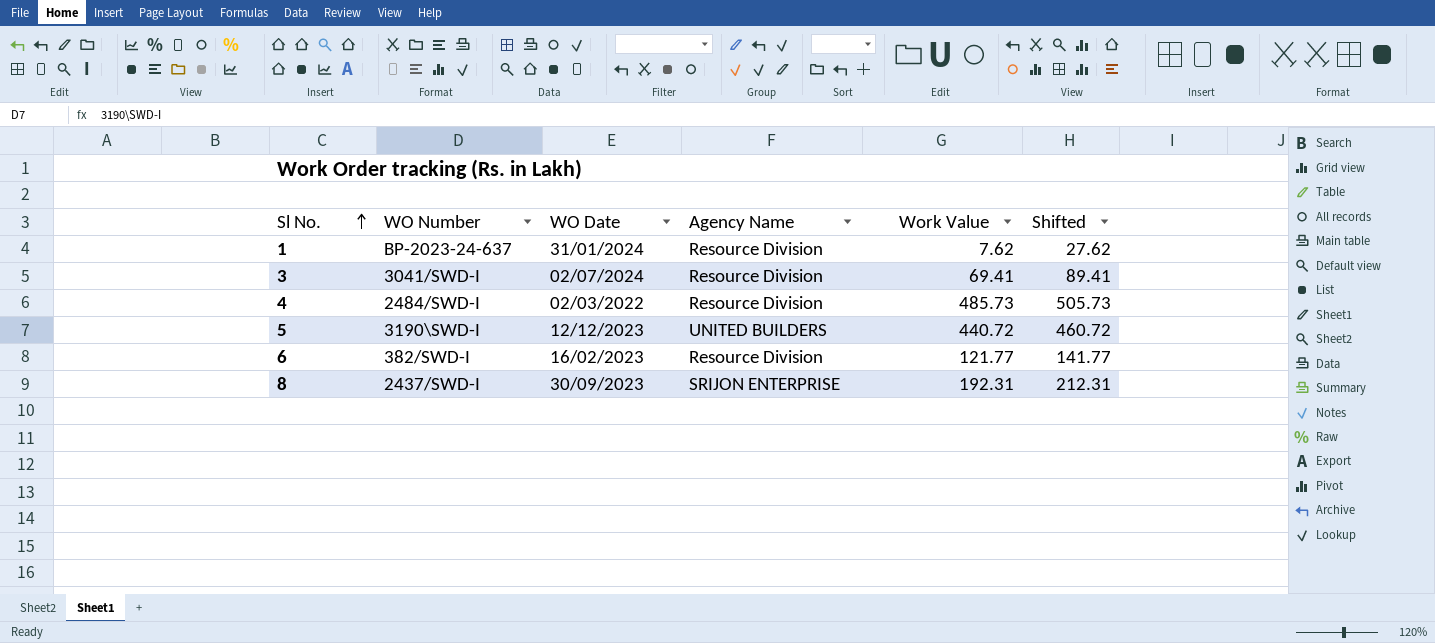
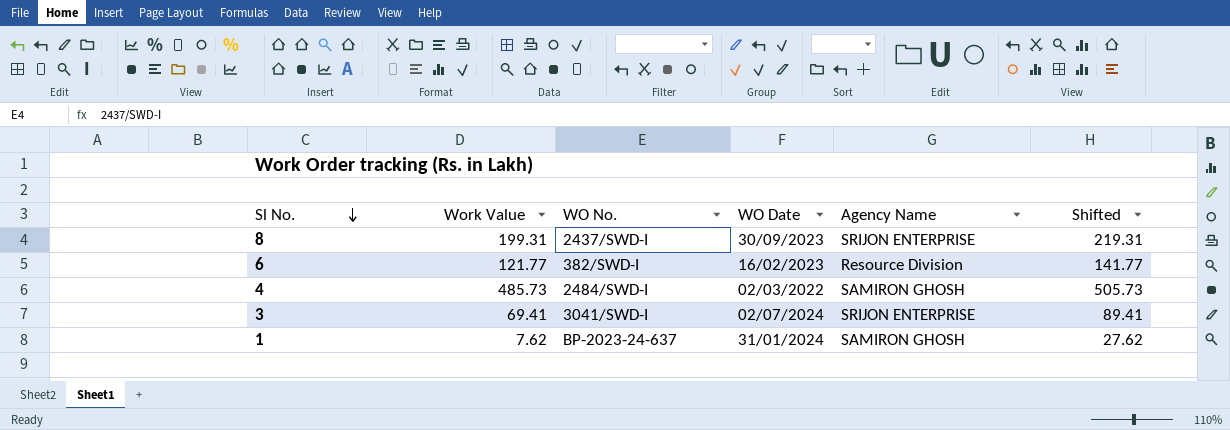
row order: Sl No. ascending -> Sl No. descending
column Work Value | position: 5 -> 2
column name: WO Number -> WO No.
row 5: 3190\SWD-I | 12/12/2023 | UNITED BUILDERS | 440.72 | 460.72 -> none
8 | Work Value: 192.31 -> 199.31
8 | Shifted: 212.31 -> 219.31
4 | Agency Name: Resource Division -> SAMIRON GHOSH
3 | Agency Name: Resource Division -> SRIJON ENTERPRISE
1 | Agency Name: Resource Division -> SAMIRON GHOSH

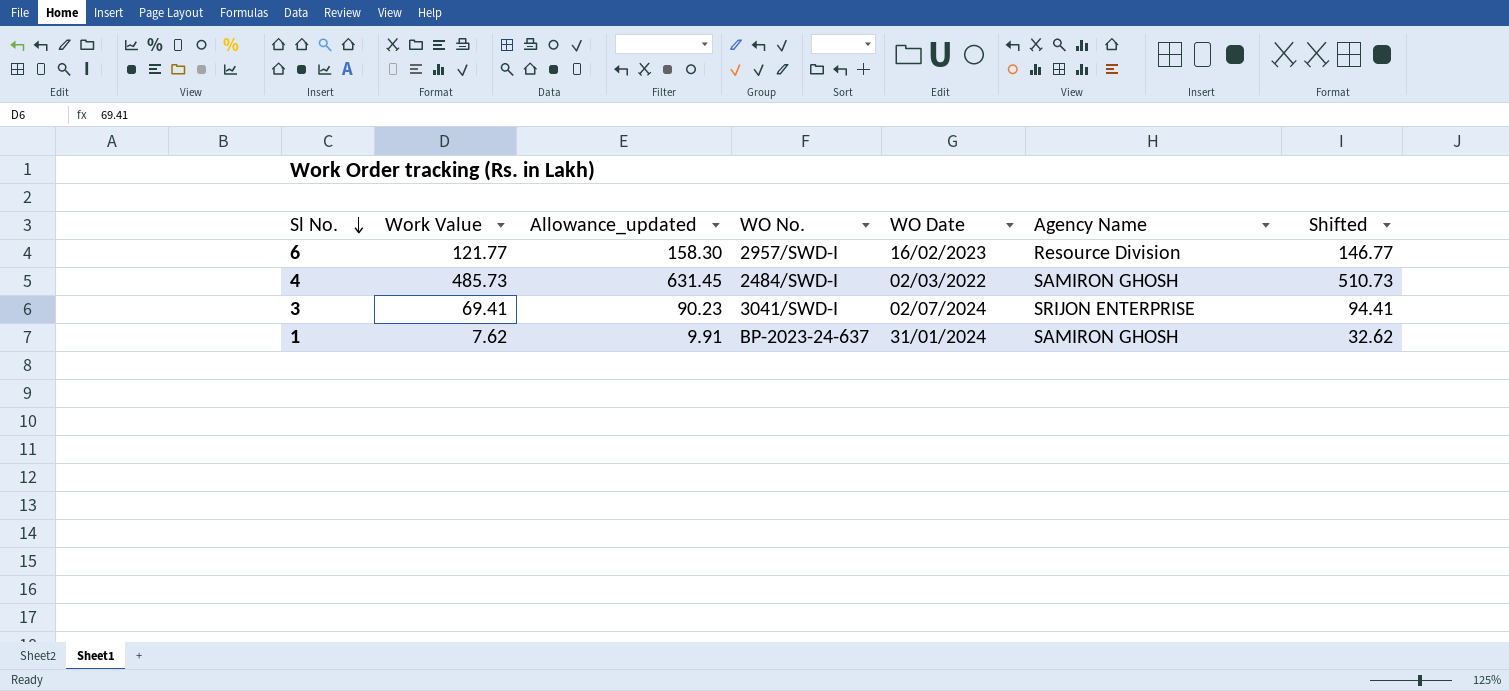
column Allowance_updated | formula: none -> [Work Value] * 1.3
column Shifted | formula: [Work Value] + 20 -> [Work Value] + 25
row 8: 199.31 | 2437/SWD-I | 30/09/2023 | SRIJON ENTERPRISE | 219.31 -> none
6 | WO No.: 382/SWD-I -> 2957/SWD-I

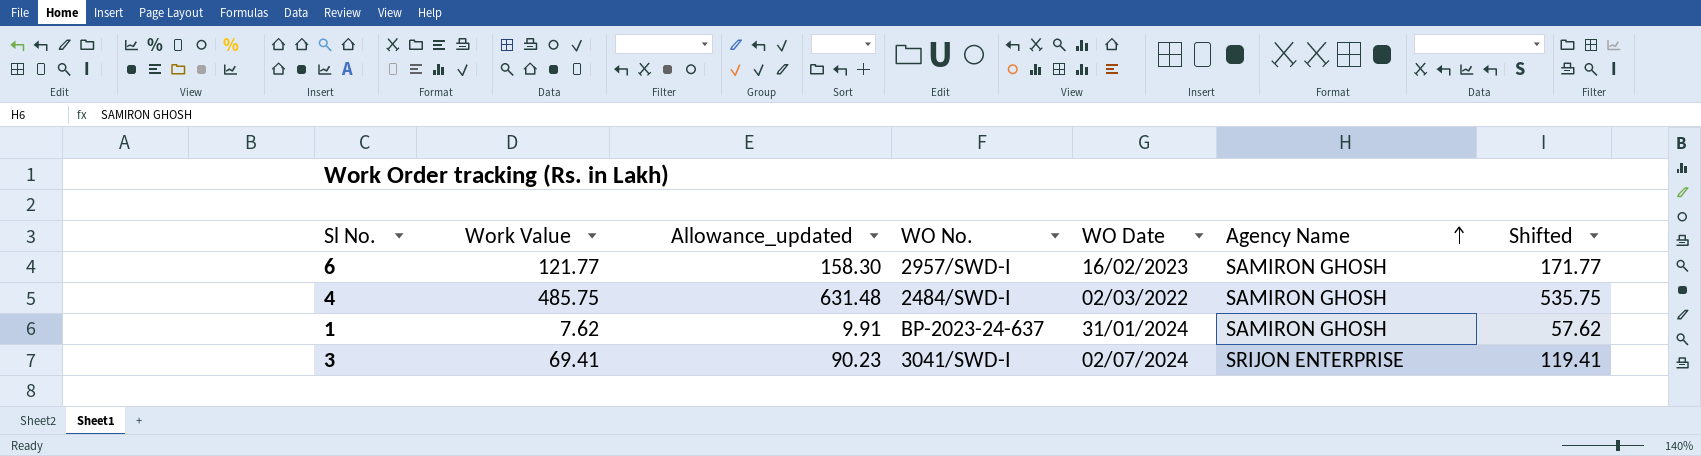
row order: Sl No. descending -> Agency Name ascending
column Shifted | formula: [Work Value] + 25 -> [Work Value] + 50
6 | Agency Name: Resource Division -> SAMIRON GHOSH
4 | Work Value: 485.73 -> 485.75
4 | Allowance_updated: 631.45 -> 631.48

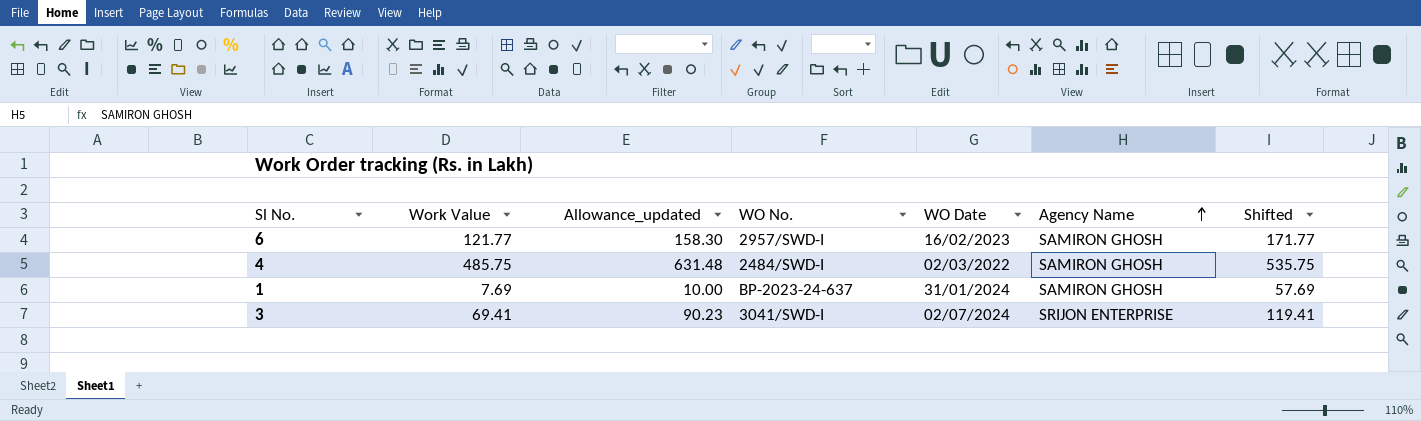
1 | Work Value: 7.62 -> 7.69
1 | Allowance_updated: 9.91 -> 10.00
1 | Shifted: 57.62 -> 57.69

